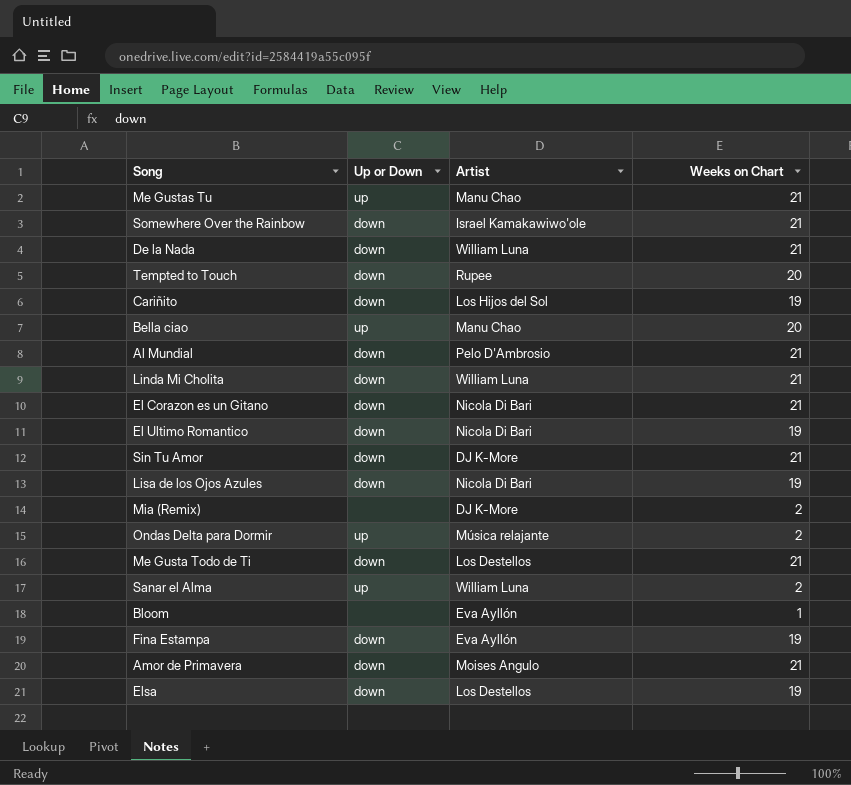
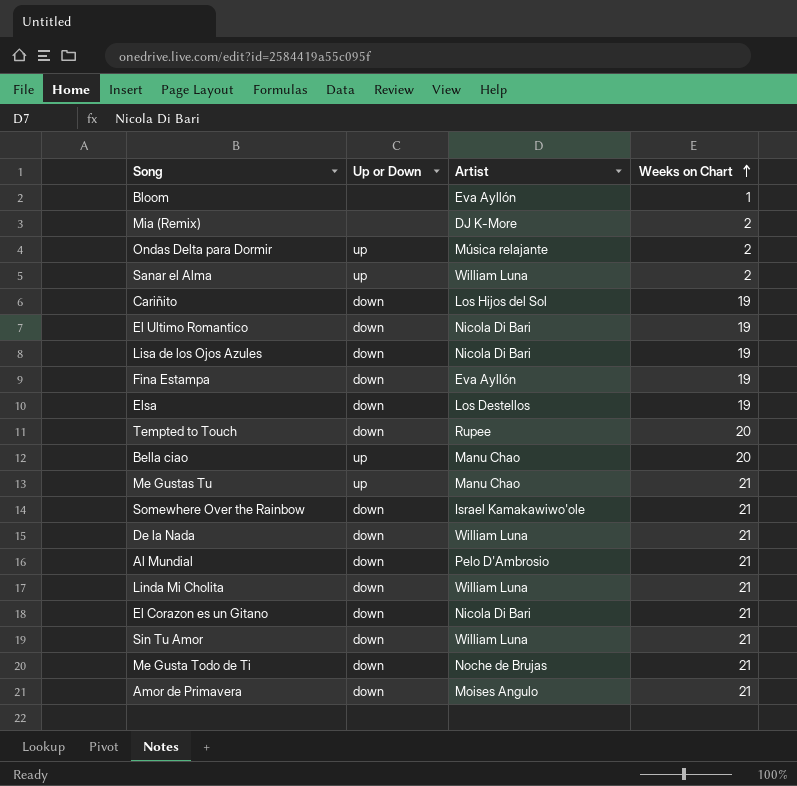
row order: none -> Weeks on Chart ascending
Sin Tu Amor | Artist: DJ K-More -> William Luna
Me Gusta Todo de Ti | Artist: Los Destellos -> Noche de Brujas

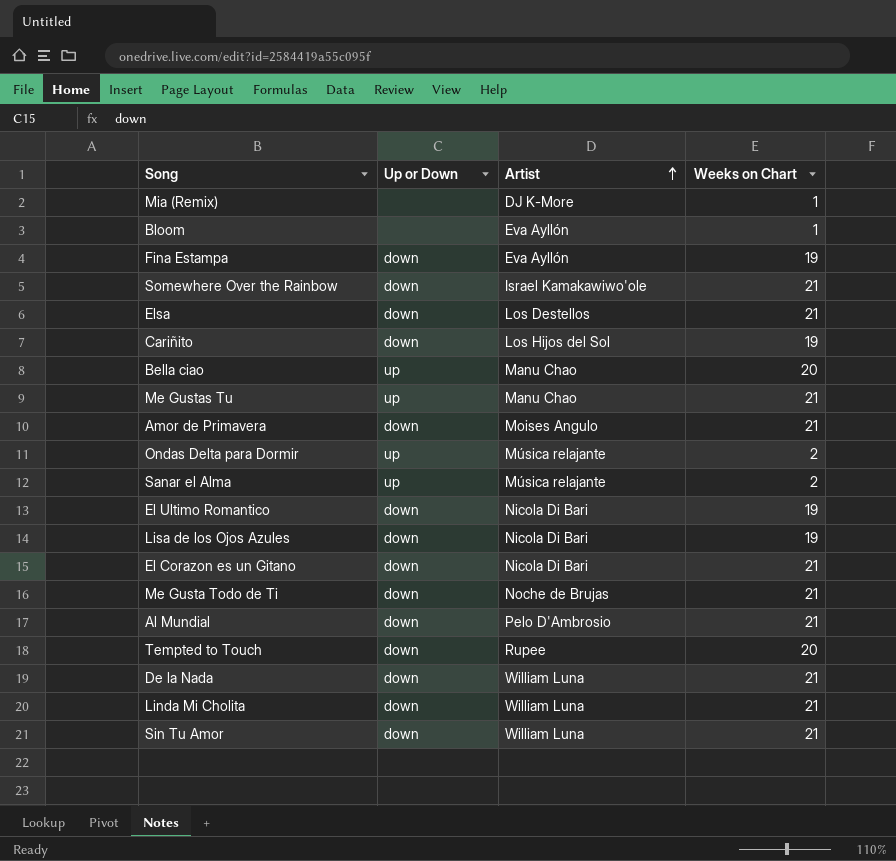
row order: Weeks on Chart ascending -> Artist ascending
Mia (Remix) | Weeks on Chart: 2 -> 1
Elsa | Weeks on Chart: 19 -> 21
Sanar el Alma | Artist: William Luna -> Música relajante

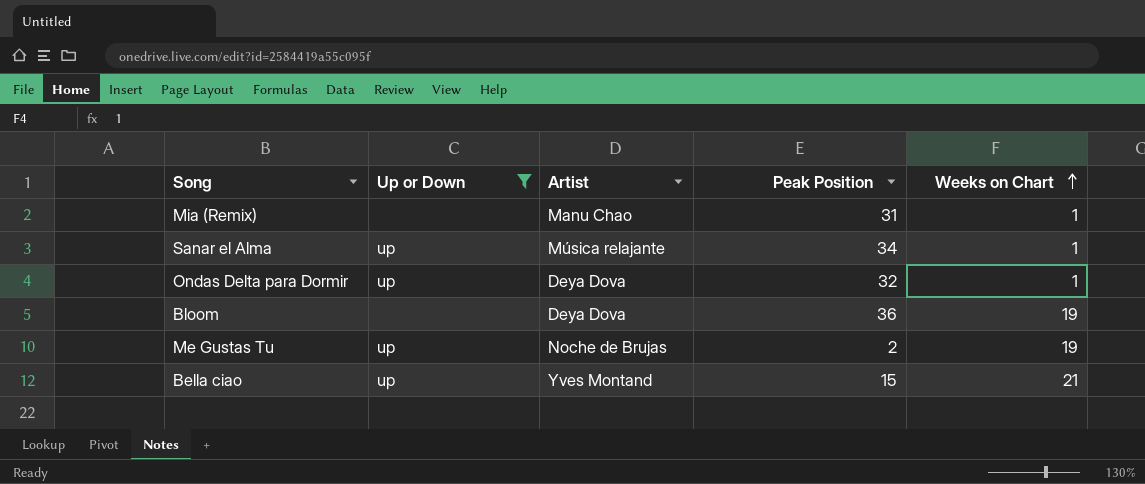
filter: none -> Up or Down != down
row order: Artist ascending -> Weeks on Chart ascending
column Peak Position | position: none -> 4
Mia (Remix) | Artist: DJ K-More -> Manu Chao
Sanar el Alma | Weeks on Chart: 2 -> 1
Ondas Delta para Dormir | Artist: Música relajante -> Deya Dova
Ondas Delta para Dormir | Weeks on Chart: 2 -> 1
Bloom | Artist: Eva Ayllón -> Deya Dova
Bloom | Weeks on Chart: 1 -> 19
Me Gustas Tu | Artist: Manu Chao -> Noche de Brujas
Me Gustas Tu | Weeks on Chart: 21 -> 19
Bella ciao | Artist: Manu Chao -> Yves Montand
Bella ciao | Weeks on Chart: 20 -> 21

